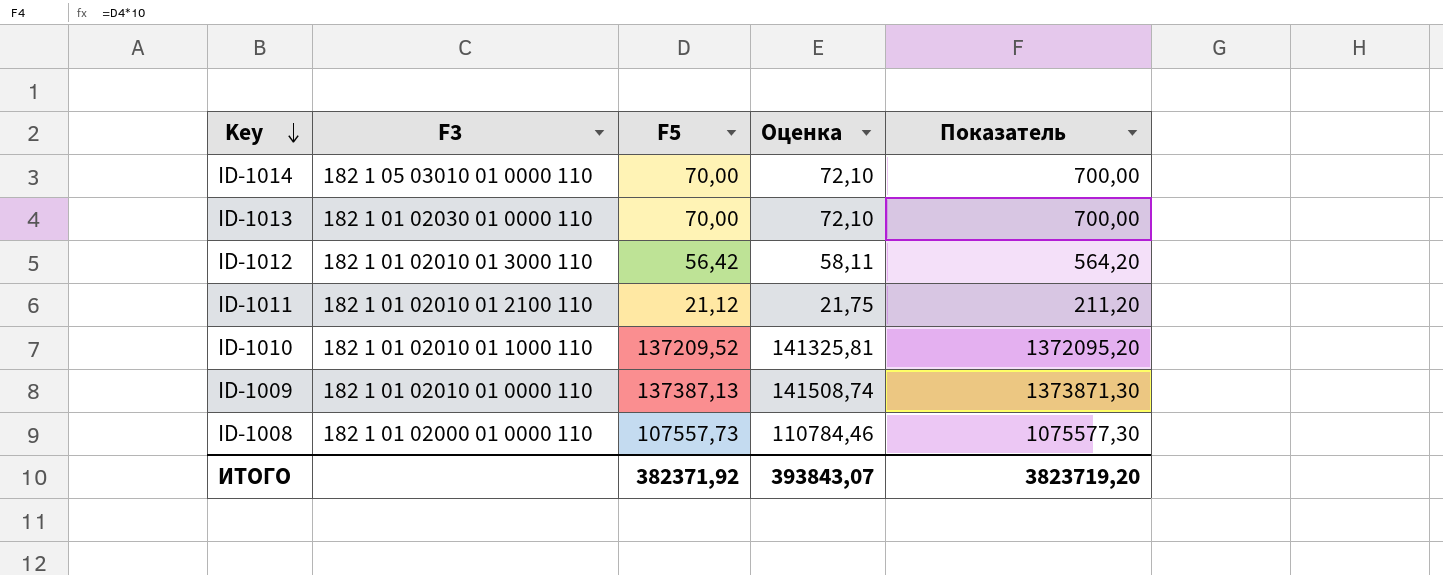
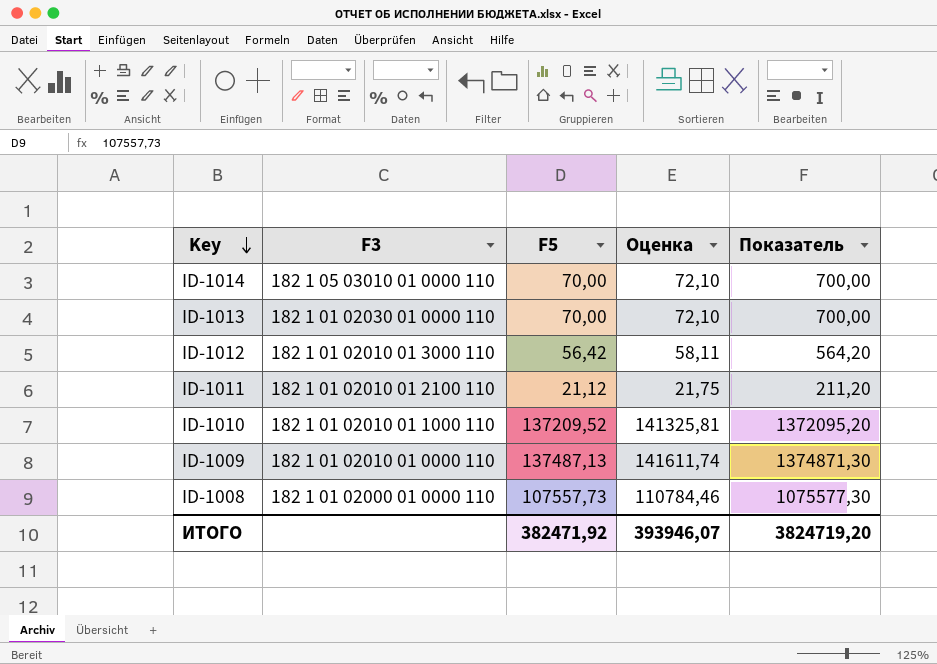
ID-1009 | F5: 137387,13 -> 137487,13
ID-1009 | Оценка: 141508,74 -> 141611,74
ID-1009 | Показатель: 1373871,30 -> 1374871,30
ИТОГО | F5: 382371,92 -> 382471,92
ИТОГО | Оценка: 393843,07 -> 393946,07
ИТОГО | Показатель: 3823719,20 -> 3824719,20

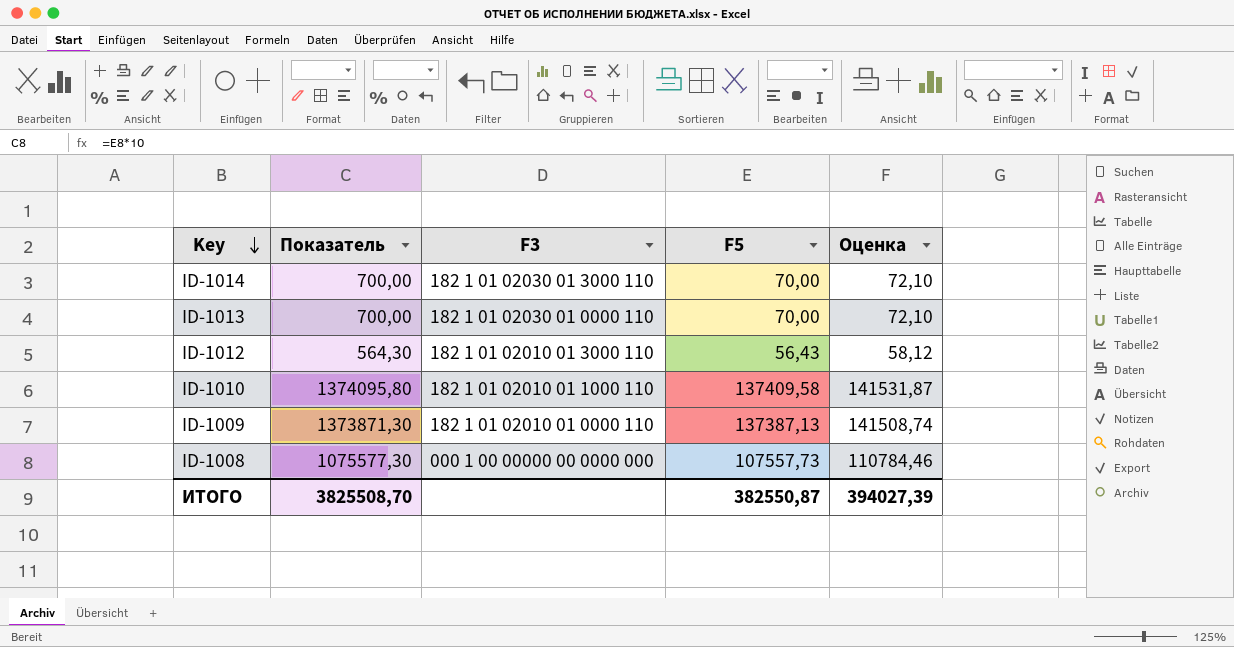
column Показатель | position: 5 -> 2
row ID-1011: 182 1 01 02010 01 2100 110 | 21,12 | 21,75 | 211,20 -> none
ID-1014 | F3: 182 1 05 03010 01 0000 110 -> 182 1 01 02030 01 3000 110
ID-1012 | Показатель: 564,20 -> 564,30
ID-1012 | F5: 56,42 -> 56,43
ID-1012 | Оценка: 58,11 -> 58,12
ID-1010 | Показатель: 1372095,20 -> 1374095,80
ID-1010 | F5: 137209,52 -> 137409,58
ID-1010 | Оценка: 141325,81 -> 141531,87
ID-1009 | Показатель: 1374871,30 -> 1373871,30
ID-1009 | F5: 137487,13 -> 137387,13
ID-1009 | Оценка: 141611,74 -> 141508,74
ID-1008 | F3: 182 1 01 02000 01 0000 110 -> 000 1 00 00000 00 0000 000
ИТОГО | Показатель: 3824719,20 -> 3825508,70
ИТОГО | F5: 382471,92 -> 382550,87
ИТОГО | Оценка: 393946,07 -> 394027,39

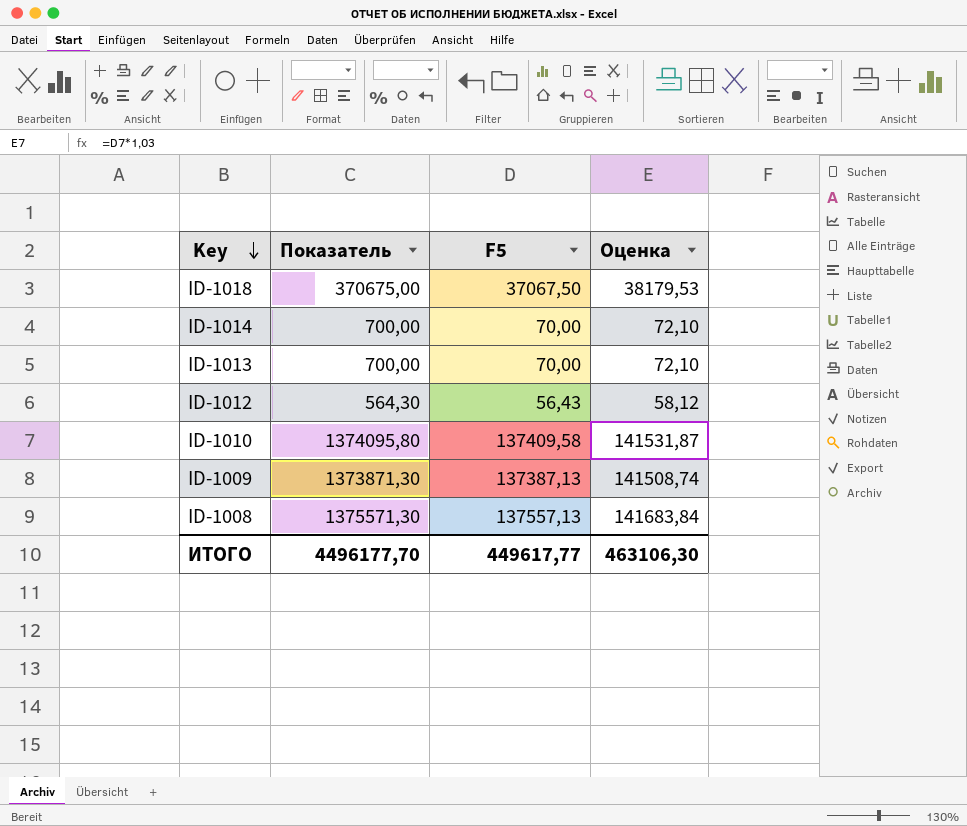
column F3 | position: 3 -> none
row ID-1018: none -> 370675,00 | 37067,50 | 38179,53
ID-1008 | Показатель: 1075577,30 -> 1375571,30
ID-1008 | F5: 107557,73 -> 137557,13
ID-1008 | Оценка: 110784,46 -> 141683,84
ИТОГО | Показатель: 3825508,70 -> 4496177,70
ИТОГО | F5: 382550,87 -> 449617,77
ИТОГО | Оценка: 394027,39 -> 463106,30

